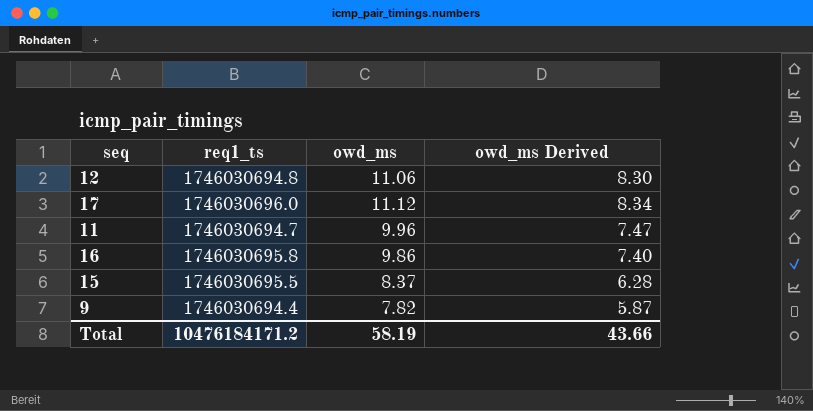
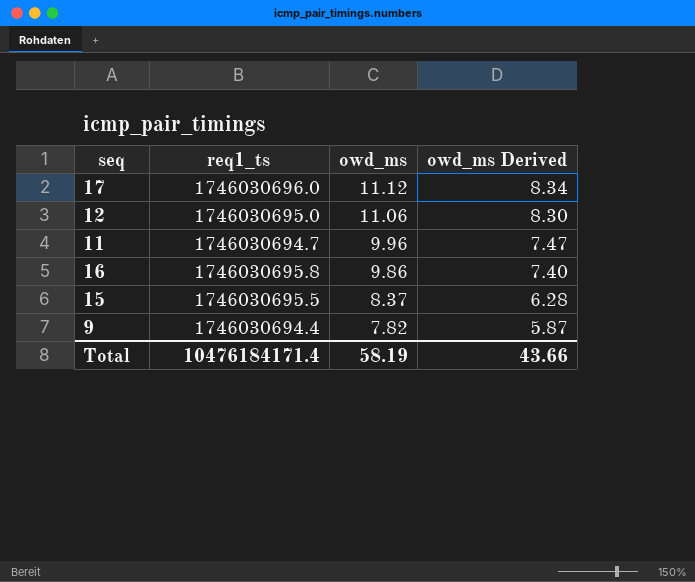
row order: none -> owd_ms descending
12 | req1_ts: 1746030694.8 -> 1746030695.0
Total | req1_ts: 10476184171.2 -> 10476184171.4

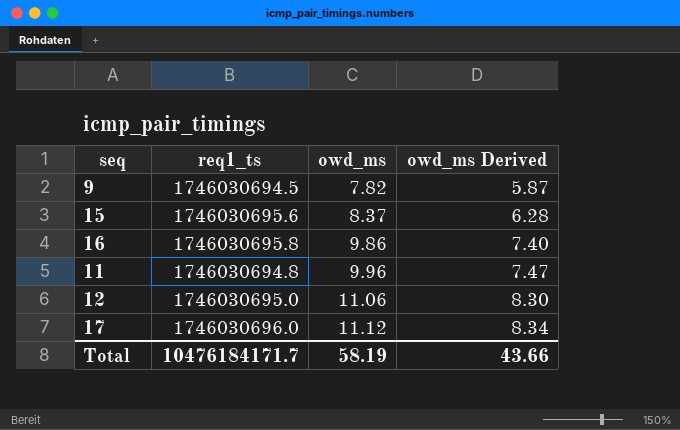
row order: owd_ms descending -> owd_ms ascending
9 | req1_ts: 1746030694.4 -> 1746030694.5
15 | req1_ts: 1746030695.5 -> 1746030695.6
11 | req1_ts: 1746030694.7 -> 1746030694.8
Total | req1_ts: 10476184171.4 -> 10476184171.7

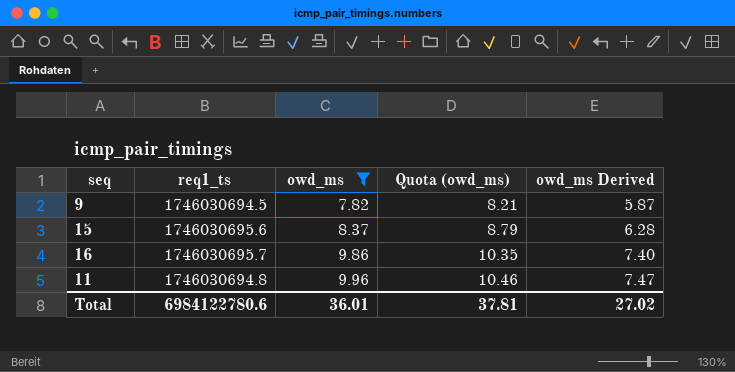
filter: none -> owd_ms <= 9.96
column Quota (owd_ms) | formula: none -> [owd_ms] * 1.05
16 | req1_ts: 1746030695.8 -> 1746030695.7
Total | req1_ts: 10476184171.7 -> 6984122780.6
Total | owd_ms: 58.19 -> 36.01
Total | owd_ms Derived: 43.66 -> 27.02

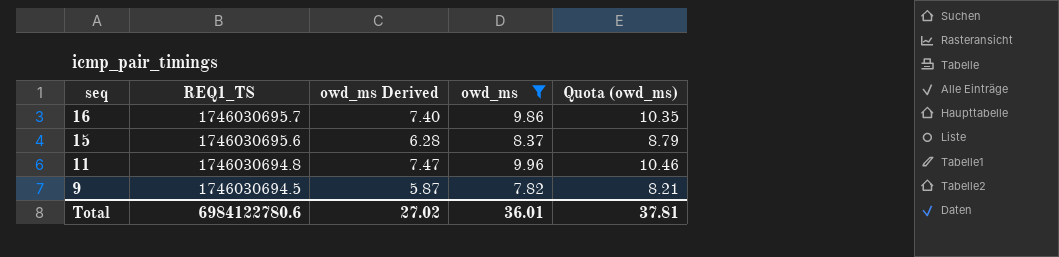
row order: owd_ms ascending -> seq descending
column name: req1_ts -> REQ1_TS
column owd_ms Derived | position: 5 -> 3

